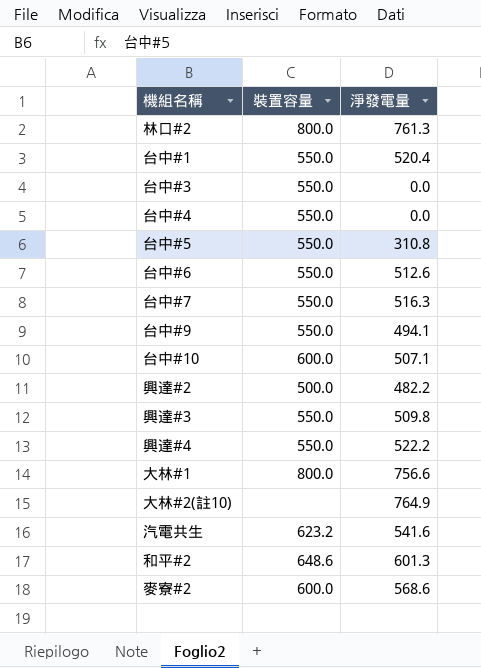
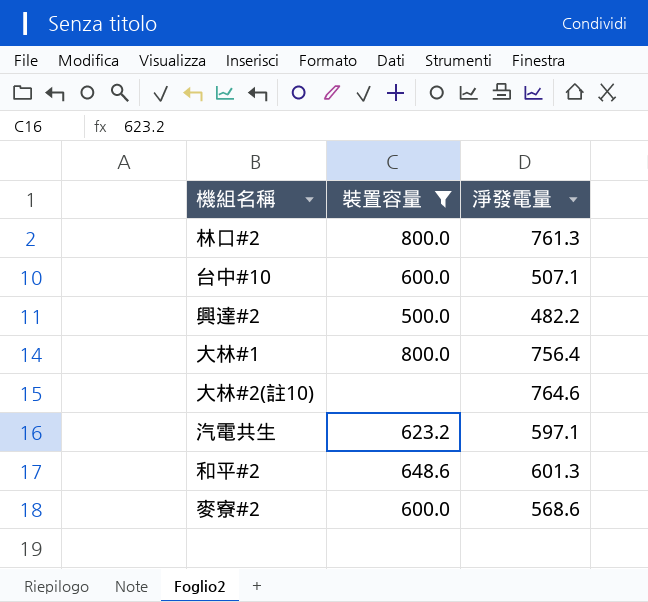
filter: none -> 裝置容量 != 550.0
大林#1 | 淨發電量: 756.6 -> 756.4
大林#2(註10) | 淨發電量: 764.9 -> 764.6
汽電共生 | 淨發電量: 541.6 -> 597.1

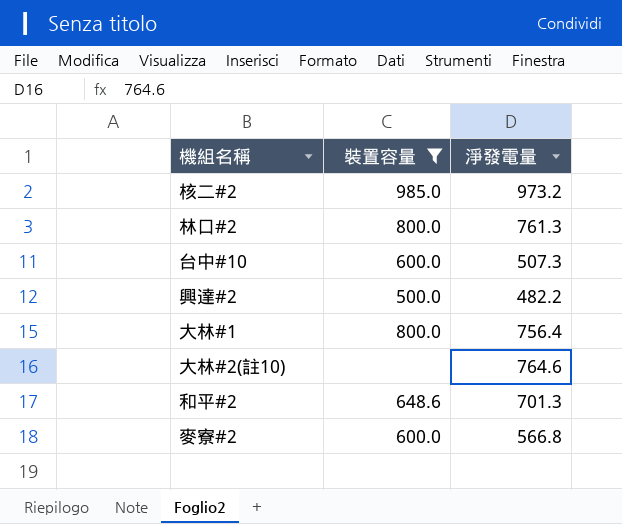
row 汽電共生: 623.2 | 597.1 -> none
row 核二#2: none -> 985.0 | 973.2
台中#10 | 淨發電量: 507.1 -> 507.3
和平#2 | 淨發電量: 601.3 -> 701.3
麥寮#2 | 淨發電量: 568.6 -> 566.8

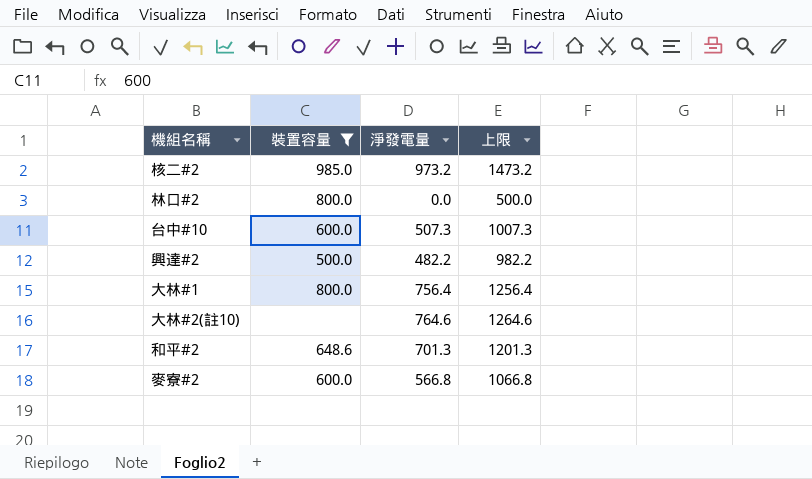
column 上限 | formula: none -> [淨發電量] + 500
林口#2 | 淨發電量: 761.3 -> 0.0

